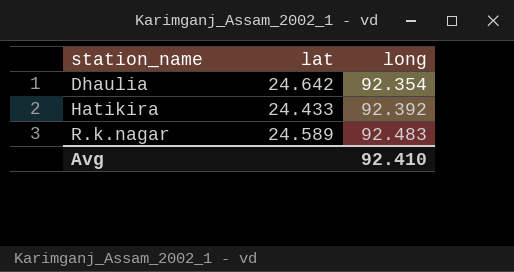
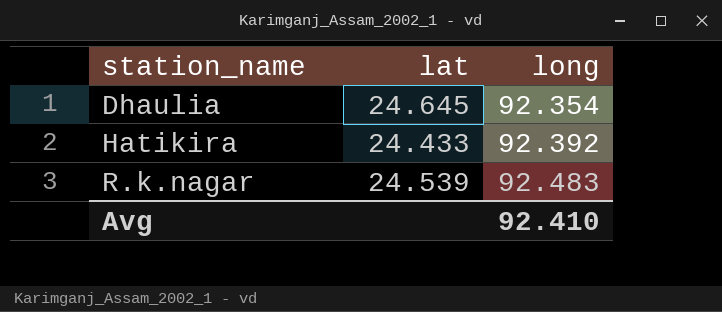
Dhaulia | lat: 24.642 -> 24.645
R.k.nagar | lat: 24.589 -> 24.539

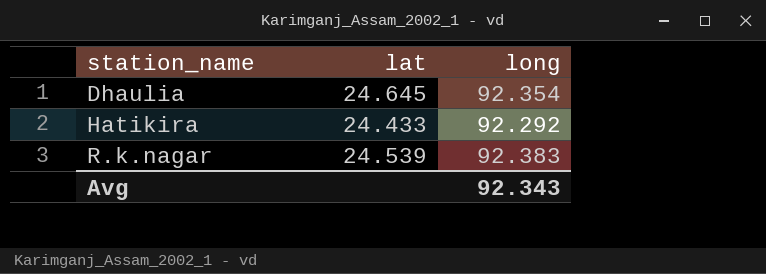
Hatikira | long: 92.392 -> 92.292
R.k.nagar | long: 92.483 -> 92.383
Avg | long: 92.410 -> 92.343

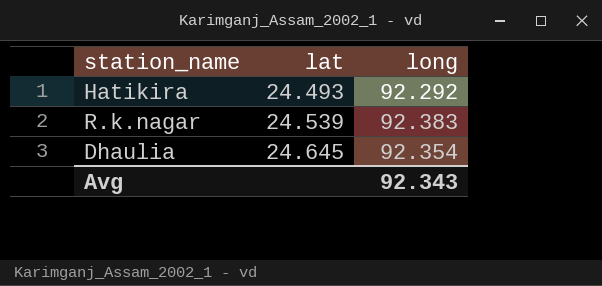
row order: station_name ascending -> lat ascending
Hatikira | lat: 24.433 -> 24.493

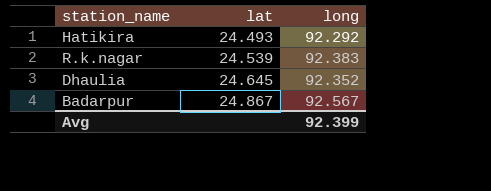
Dhaulia | long: 92.354 -> 92.352
row Badarpur: none -> 24.867 | 92.567
Avg | long: 92.343 -> 92.399

